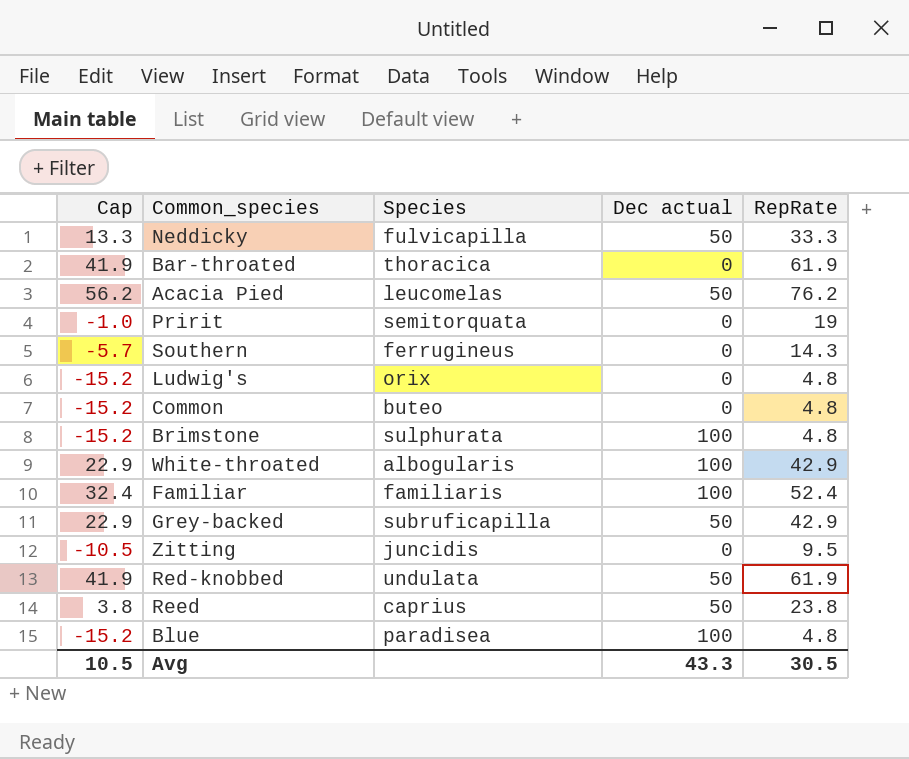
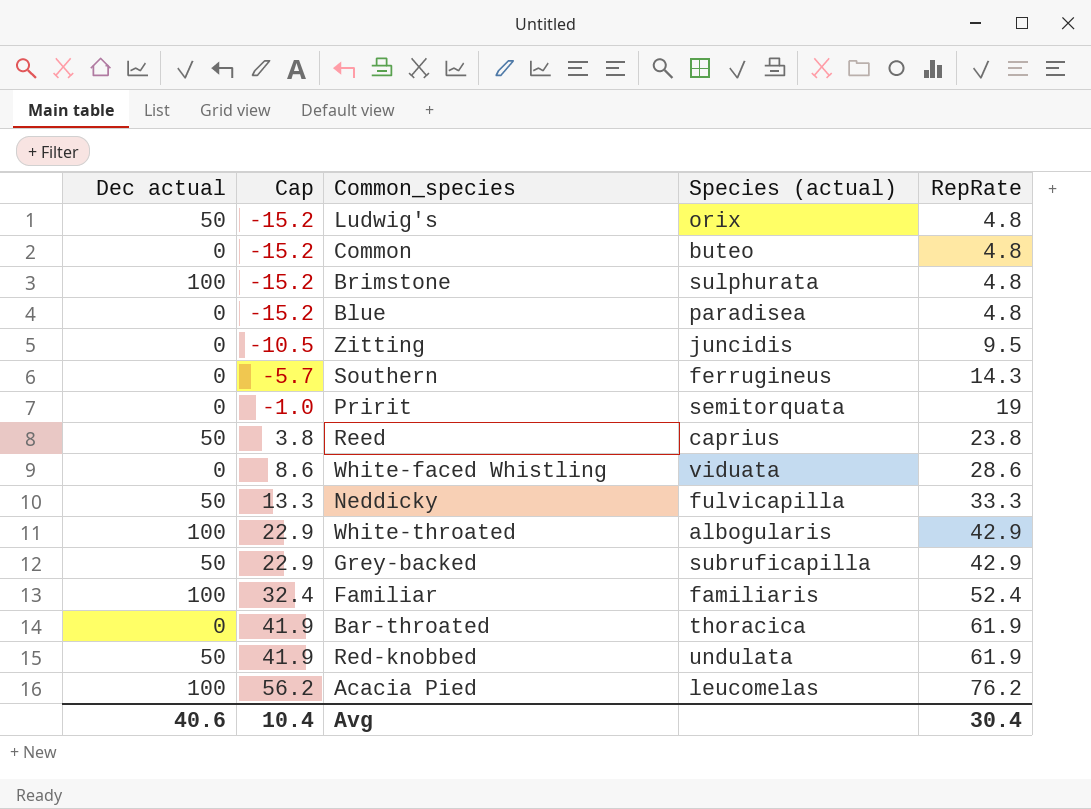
row order: none -> Cap ascending
column Dec actual | position: 4 -> 1
column name: Species -> Species (actual)
Ludwig's | Dec actual: 0 -> 50
Blue | Dec actual: 100 -> 0
row White-faced Whistling: none -> 0 | 8.6 | viduata | 28.6
Acacia Pied | Dec actual: 50 -> 100
Avg | Dec actual: 43.3 -> 40.6
Avg | Cap: 10.5 -> 10.4
Avg | RepRate: 30.5 -> 30.4

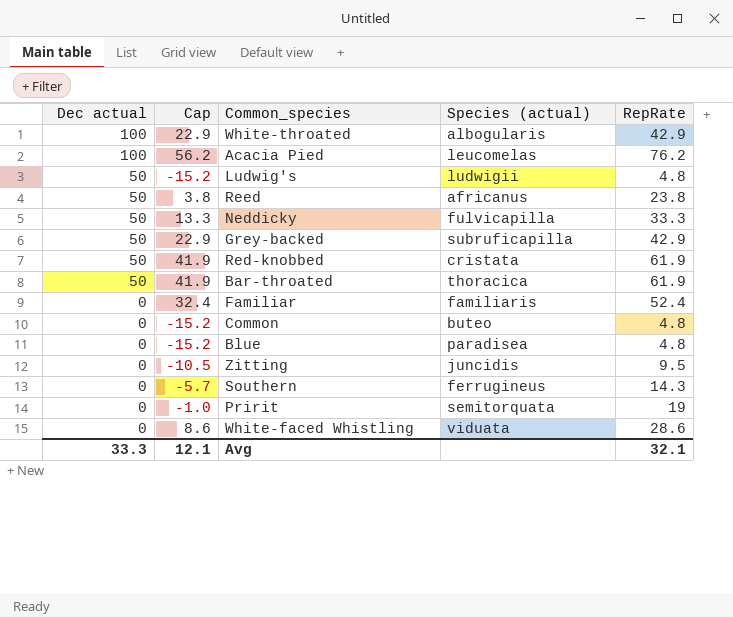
row order: Cap ascending -> Dec actual descending
row Brimstone: 100 | -15.2 | sulphurata | 4.8 -> none
Ludwig's | Species (actual): orix -> ludwigii
Reed | Species (actual): caprius -> africanus
Red-knobbed | Species (actual): undulata -> cristata
Bar-throated | Dec actual: 0 -> 50
Familiar | Dec actual: 100 -> 0
Avg | Dec actual: 40.6 -> 33.3
Avg | Cap: 10.4 -> 12.1
Avg | RepRate: 30.4 -> 32.1

